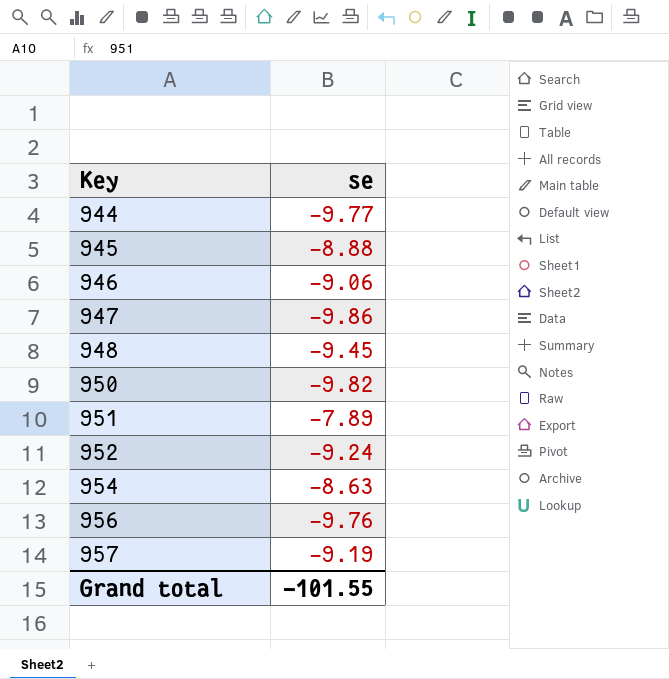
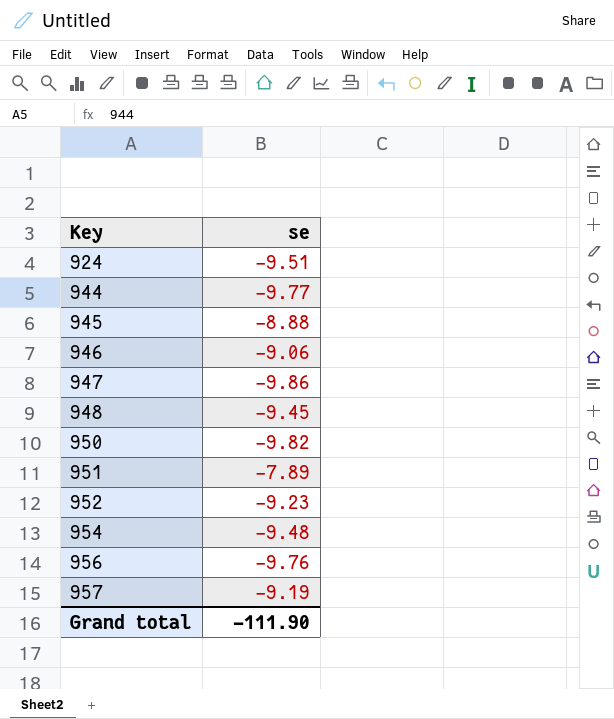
row 924: none -> -9.51
952 | se: -9.24 -> -9.23
954 | se: -8.63 -> -9.48
Grand total | se: -101.55 -> -111.90

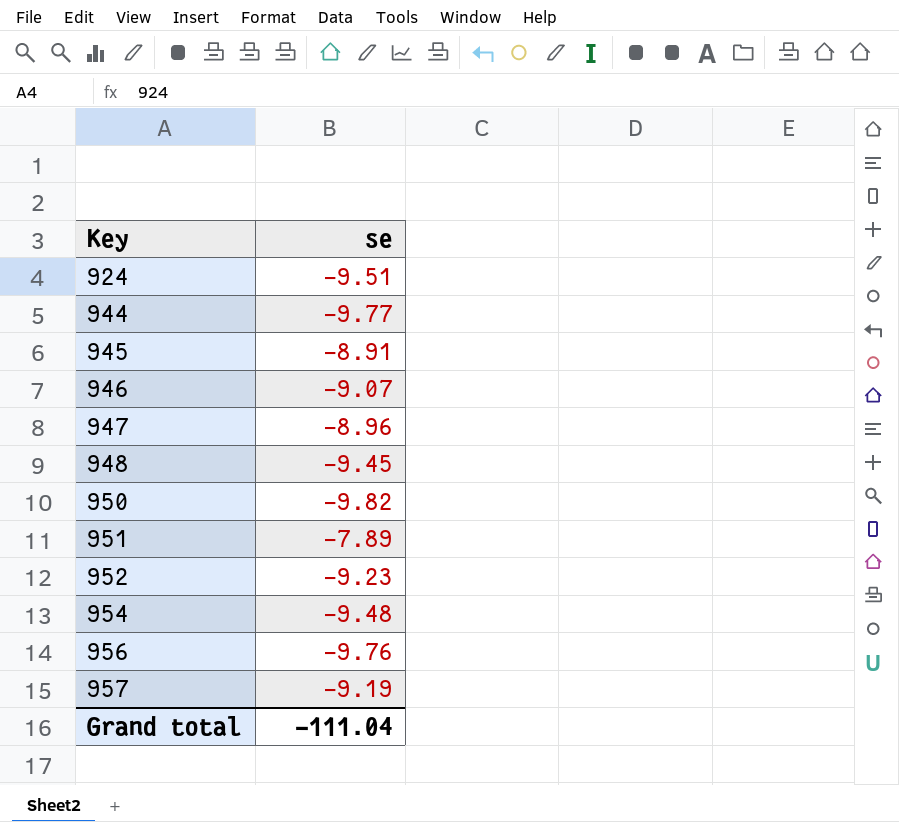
945 | se: -8.88 -> -8.91
946 | se: -9.06 -> -9.07
947 | se: -9.86 -> -8.96
Grand total | se: -111.90 -> -111.04

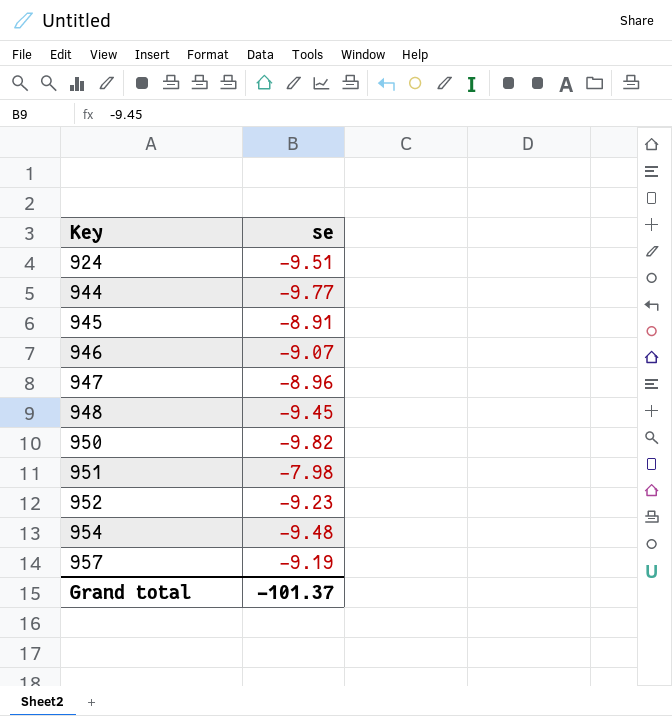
row 956: -9.76 -> none
951 | se: -7.89 -> -7.98
Grand total | se: -111.04 -> -101.37

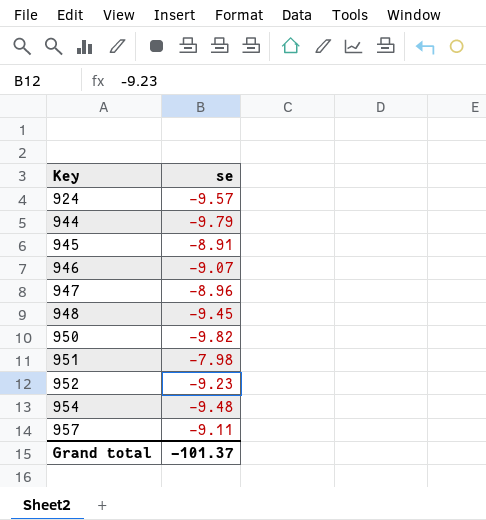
924 | se: -9.51 -> -9.57
944 | se: -9.77 -> -9.79
957 | se: -9.19 -> -9.11

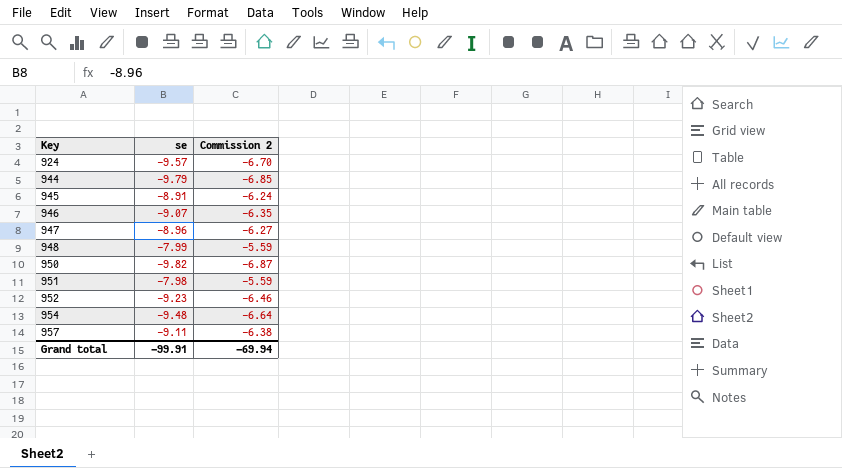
column Commission 2 | formula: none -> [se] * 0.7
948 | se: -9.45 -> -7.99
Grand total | se: -101.37 -> -99.91

